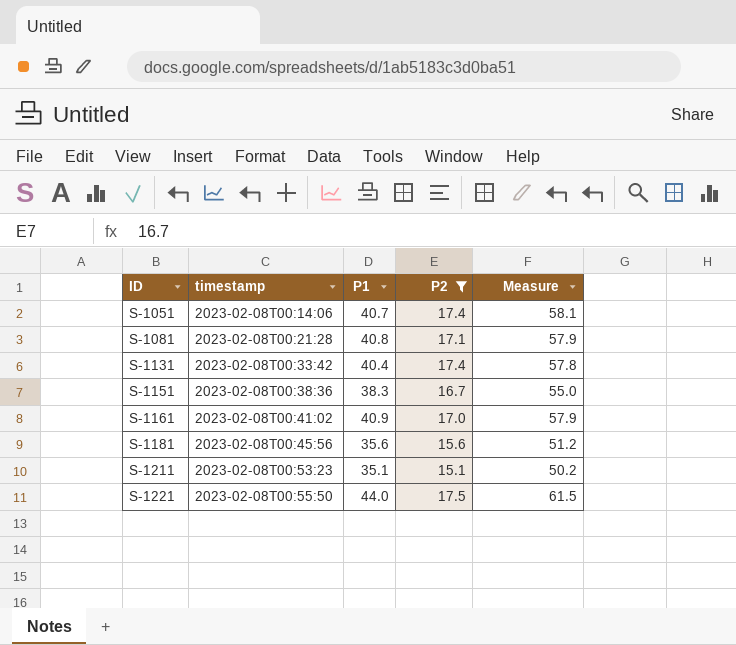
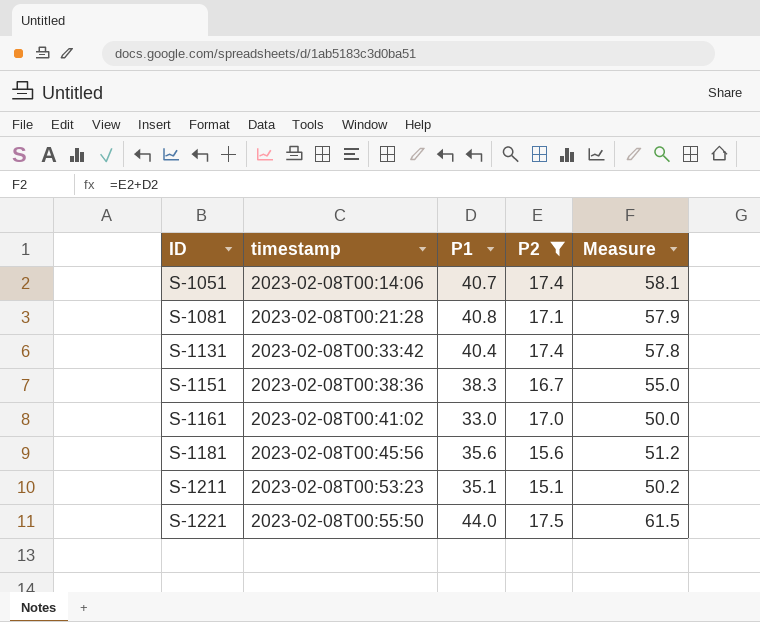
S-1161 | P1: 40.9 -> 33.0
S-1161 | Measure: 57.9 -> 50.0

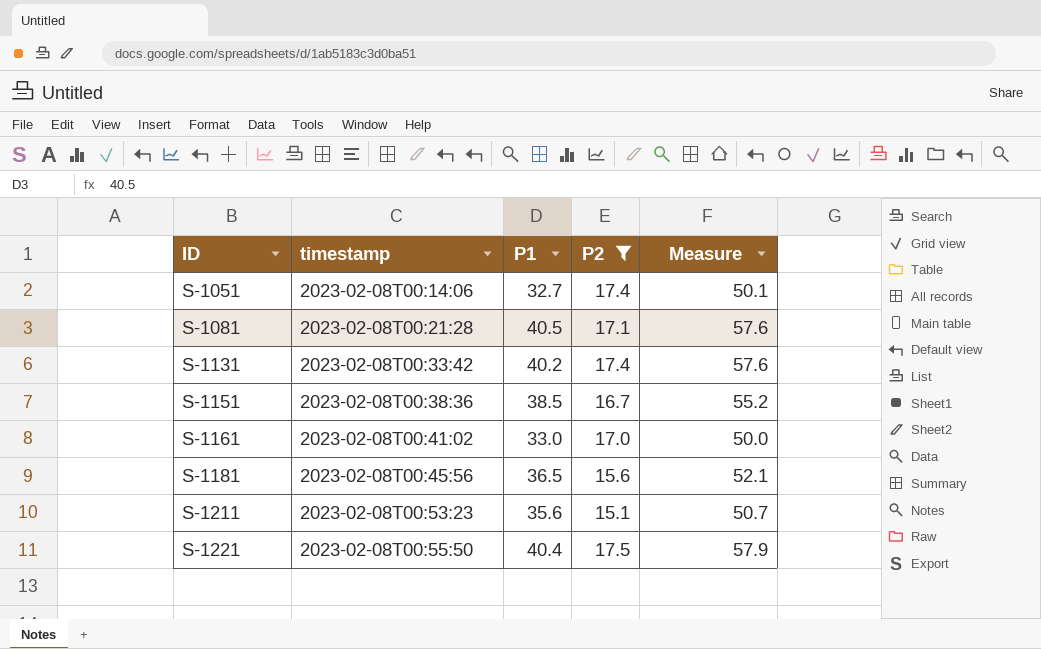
S-1051 | P1: 40.7 -> 32.7
S-1051 | Measure: 58.1 -> 50.1
S-1081 | P1: 40.8 -> 40.5
S-1081 | Measure: 57.9 -> 57.6
S-1131 | P1: 40.4 -> 40.2
S-1131 | Measure: 57.8 -> 57.6
S-1151 | P1: 38.3 -> 38.5
S-1151 | Measure: 55.0 -> 55.2
S-1181 | P1: 35.6 -> 36.5
S-1181 | Measure: 51.2 -> 52.1
S-1211 | P1: 35.1 -> 35.6
S-1211 | Measure: 50.2 -> 50.7
S-1221 | P1: 44.0 -> 40.4
S-1221 | Measure: 61.5 -> 57.9

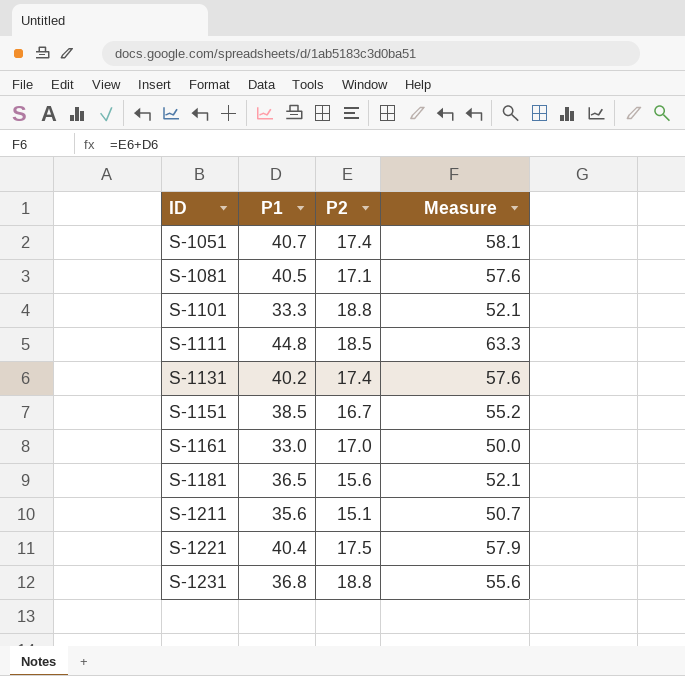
filter: P2 <= 17.5 -> none
column timestamp | position: 2 -> none
S-1051 | P1: 32.7 -> 40.7
S-1051 | Measure: 50.1 -> 58.1

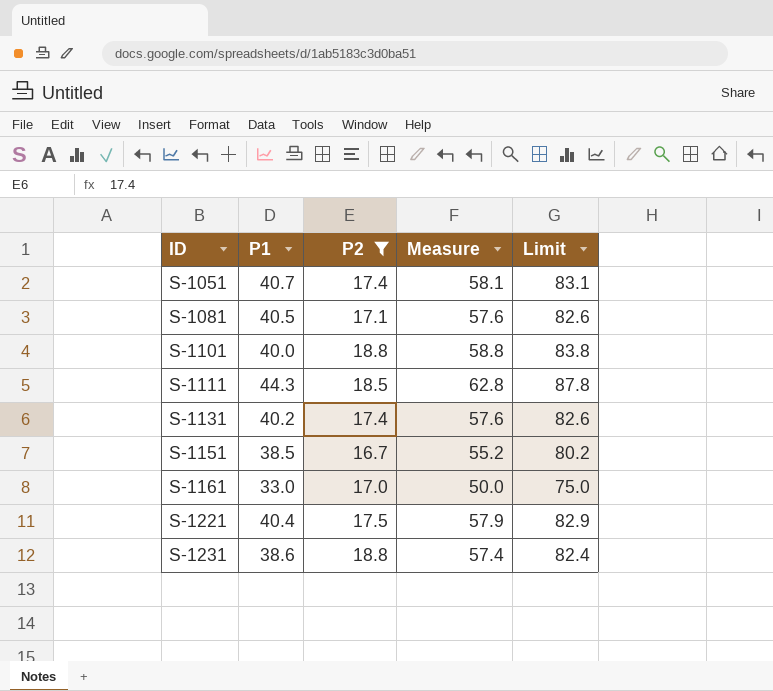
filter: none -> P2 >= 16.7
column Limit | formula: none -> [Measure] + 25
S-1101 | P1: 33.3 -> 40.0
S-1101 | Measure: 52.1 -> 58.8
S-1111 | P1: 44.8 -> 44.3
S-1111 | Measure: 63.3 -> 62.8
S-1231 | P1: 36.8 -> 38.6
S-1231 | Measure: 55.6 -> 57.4

